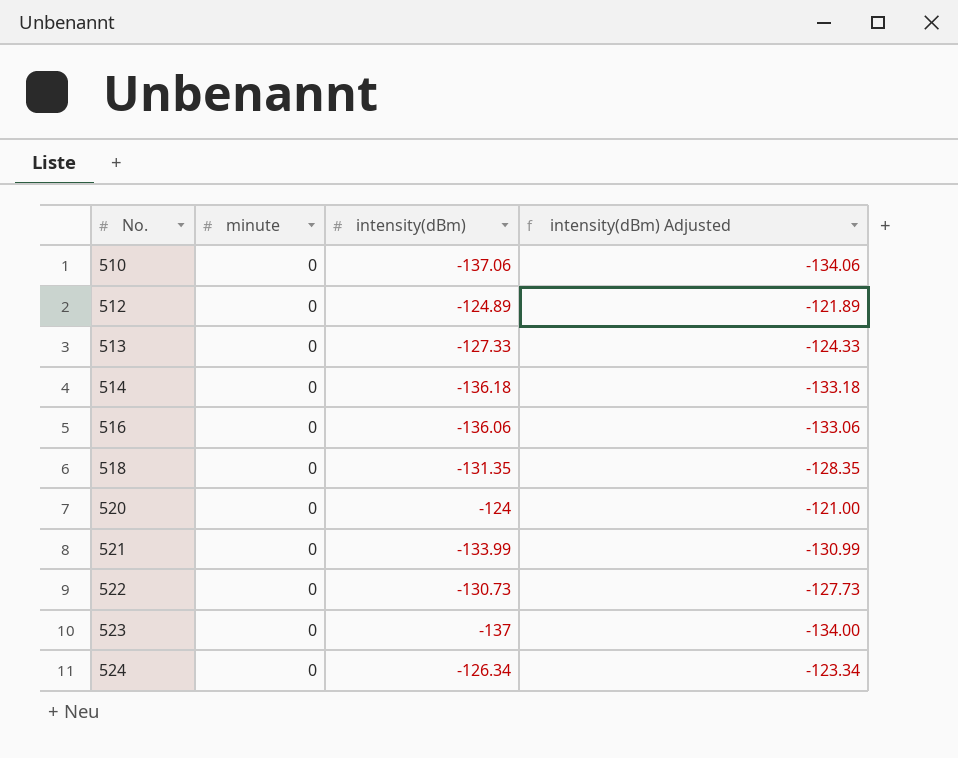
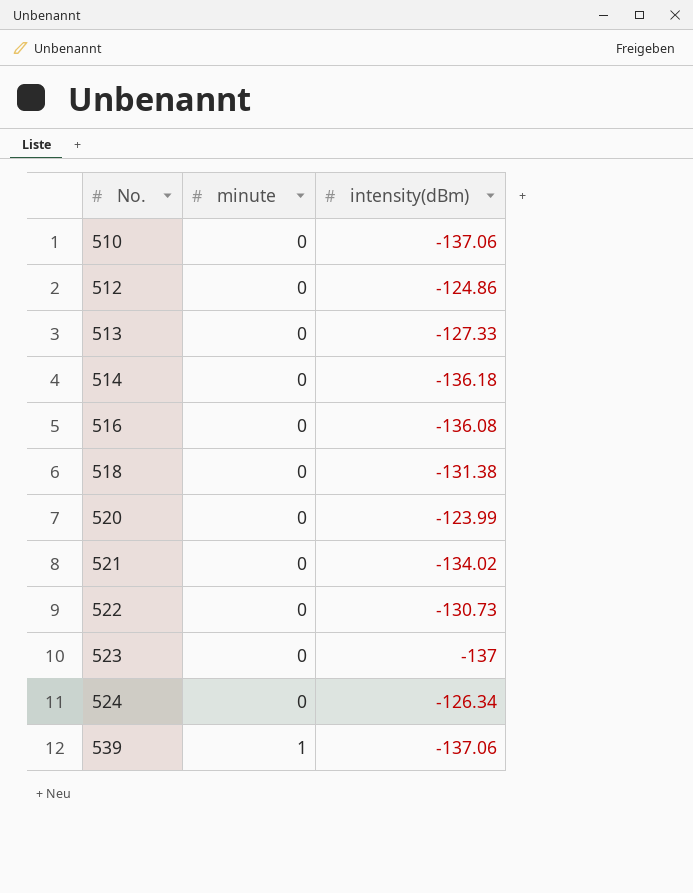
column intensity(dBm) Adjusted | formula: [intensity(dBm)] + 3 -> none
512 | intensity(dBm): -124.89 -> -124.86
516 | intensity(dBm): -136.06 -> -136.08
518 | intensity(dBm): -131.35 -> -131.38
520 | intensity(dBm): -124 -> -123.99
521 | intensity(dBm): -133.99 -> -134.02
row 539: none -> 1 | -137.06

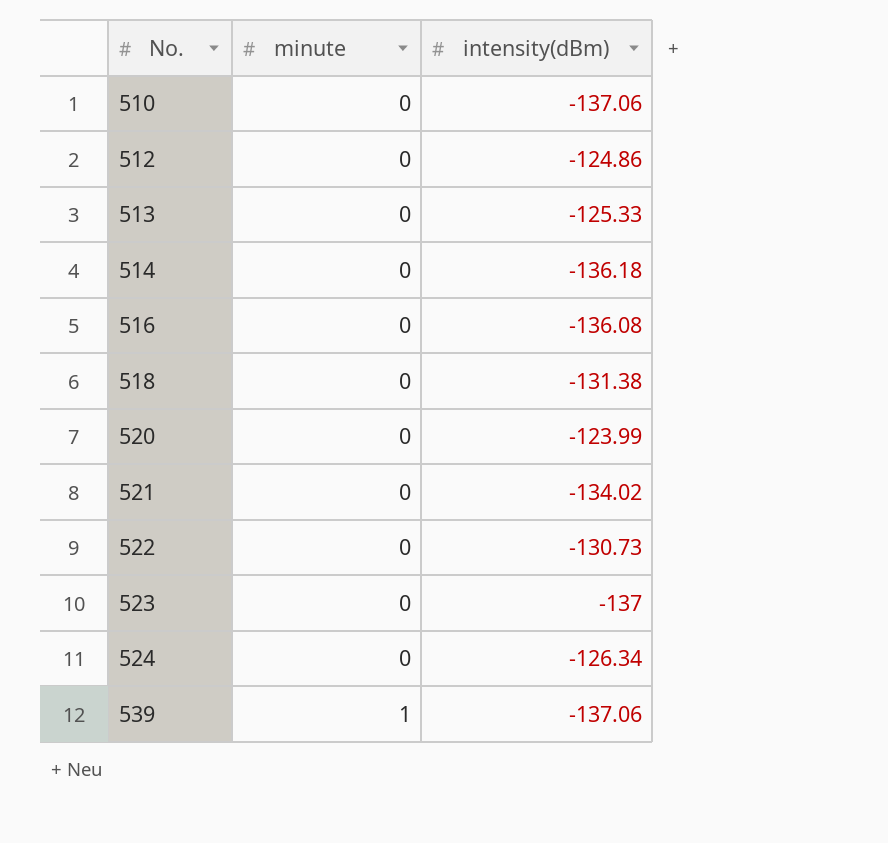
513 | intensity(dBm): -127.33 -> -125.33

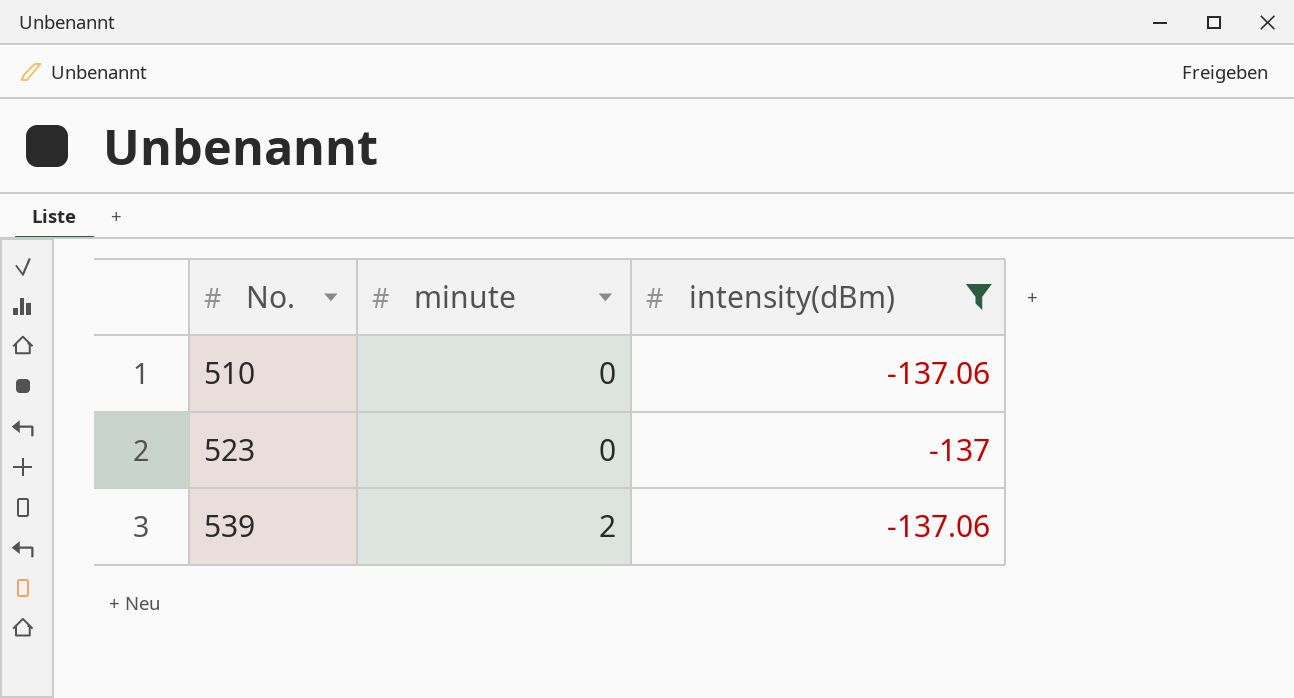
filter: none -> intensity(dBm) <= -137
539 | minute: 1 -> 2

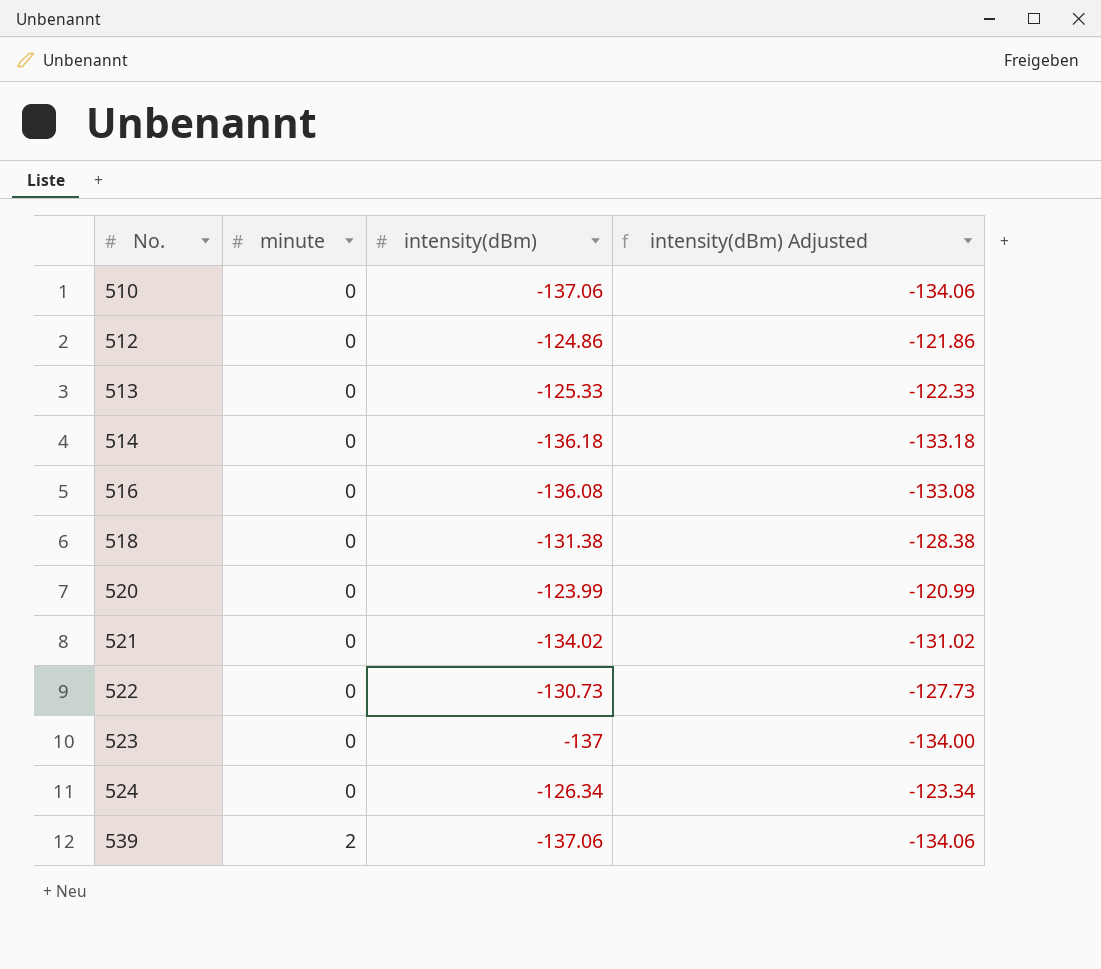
filter: intensity(dBm) <= -137 -> none
column intensity(dBm) Adjusted | formula: none -> [intensity(dBm)] + 3

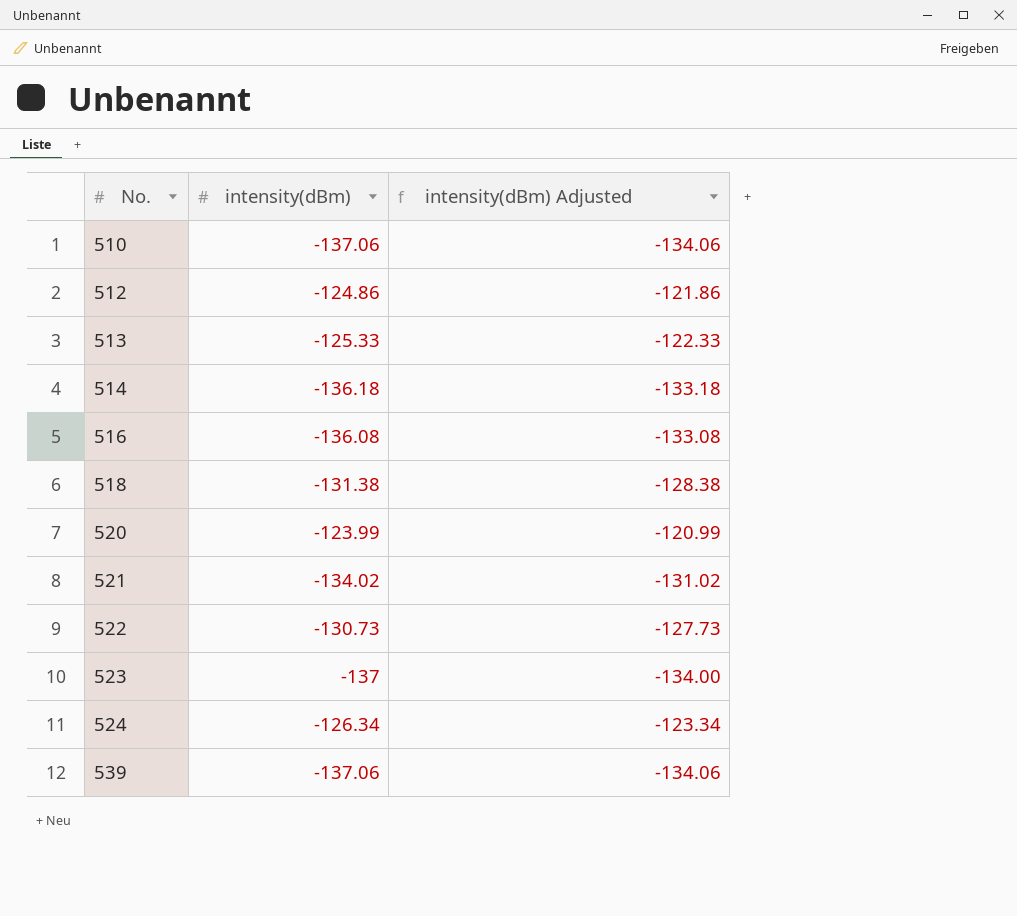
column minute | position: 2 -> none

